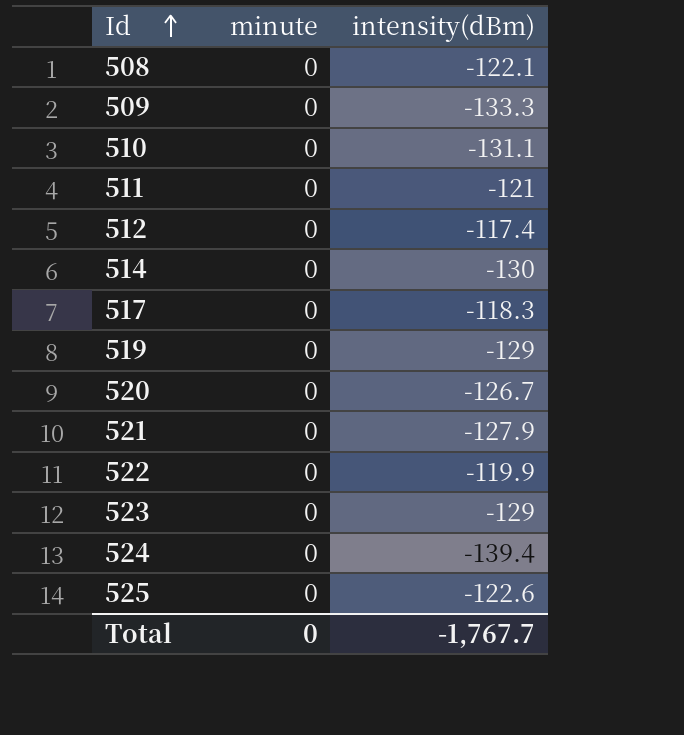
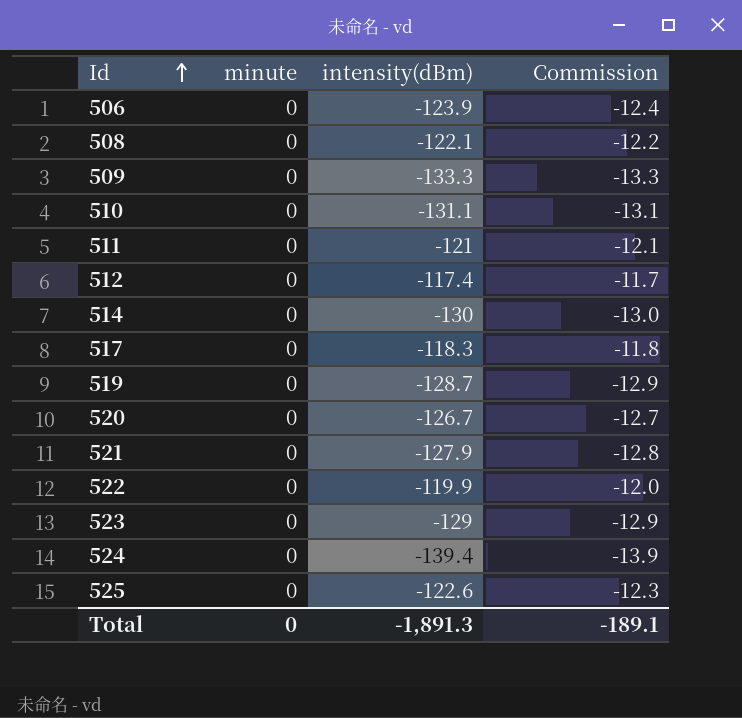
column Commission | formula: none -> [intensity(dBm)] * 0.1
row 506: none -> 0 | -123.9 | -12.4
519 | intensity(dBm): -129 -> -128.7
Total | intensity(dBm): -1,767.7 -> -1,891.3

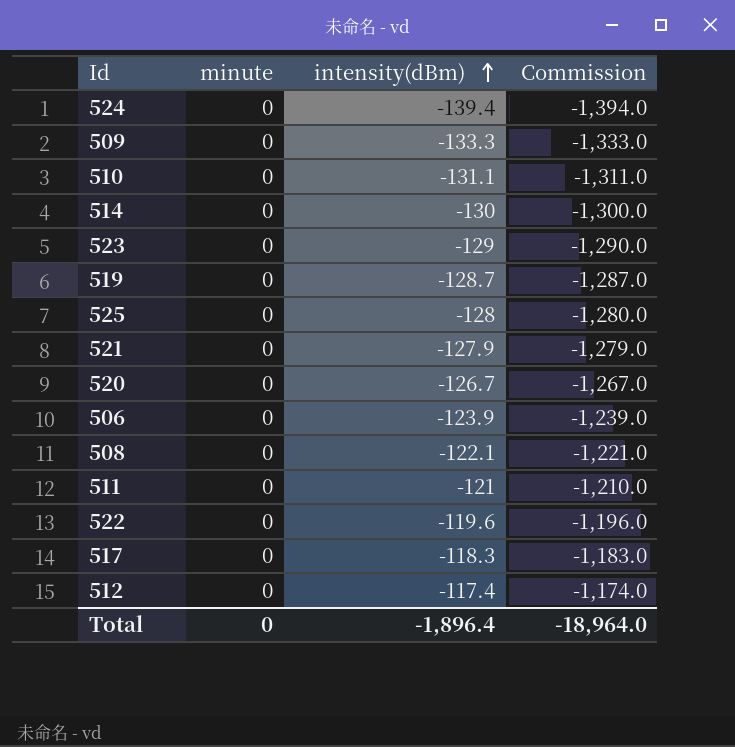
row order: Id ascending -> intensity(dBm) ascending
column Commission | formula: [intensity(dBm)] * 0.1 -> [intensity(dBm)] * 10
525 | intensity(dBm): -122.6 -> -128
522 | intensity(dBm): -119.9 -> -119.6
Total | intensity(dBm): -1,891.3 -> -1,896.4
Total | Commission: -189.1 -> -18,964.0

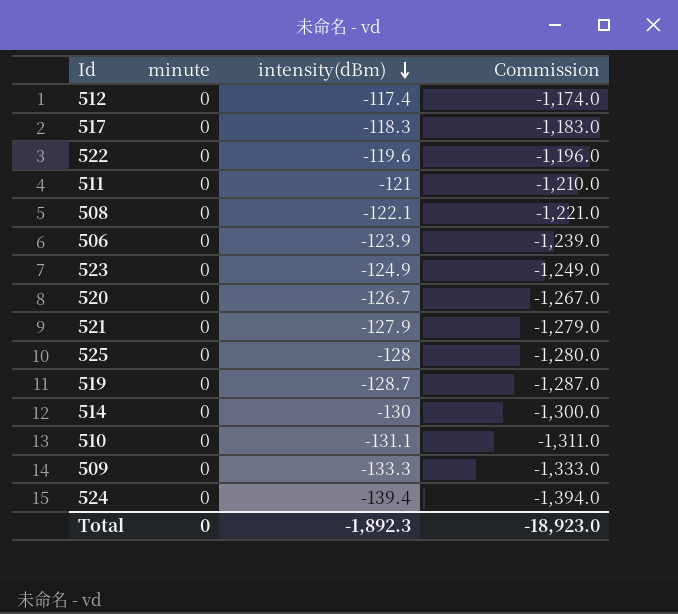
row order: intensity(dBm) ascending -> intensity(dBm) descending
523 | intensity(dBm): -129 -> -124.9
523 | Commission: -1,290.0 -> -1,249.0
Total | intensity(dBm): -1,896.4 -> -1,892.3
Total | Commission: -18,964.0 -> -18,923.0

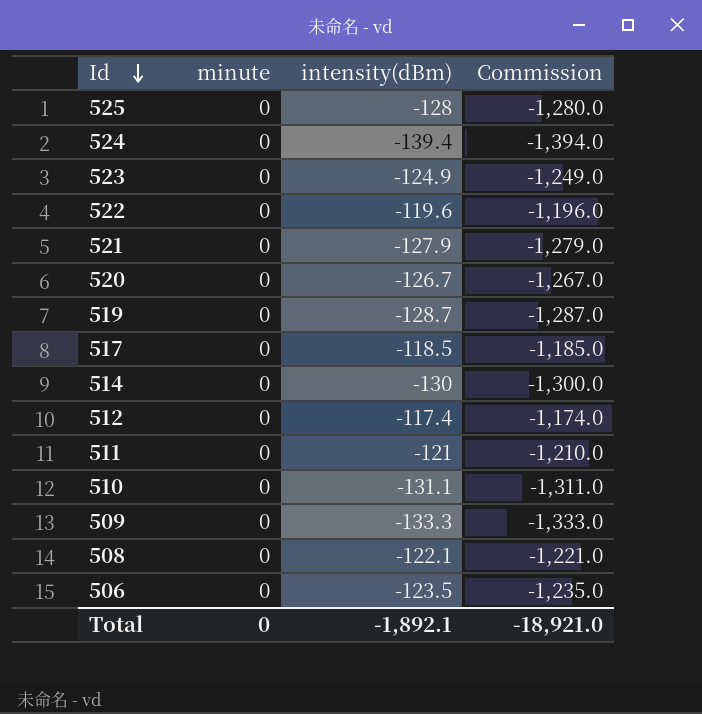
row order: intensity(dBm) descending -> Id descending
517 | intensity(dBm): -118.3 -> -118.5
517 | Commission: -1,183.0 -> -1,185.0
506 | intensity(dBm): -123.9 -> -123.5
506 | Commission: -1,239.0 -> -1,235.0
Total | intensity(dBm): -1,892.3 -> -1,892.1
Total | Commission: -18,923.0 -> -18,921.0

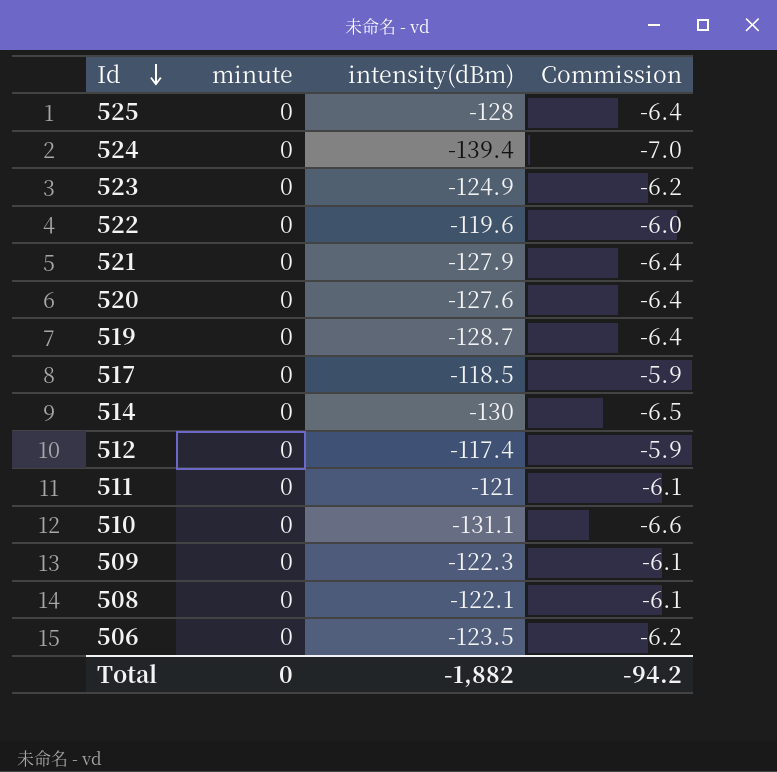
column Commission | formula: [intensity(dBm)] * 10 -> [intensity(dBm)] * 0.05
520 | intensity(dBm): -126.7 -> -127.6
509 | intensity(dBm): -133.3 -> -122.3
Total | intensity(dBm): -1,892.1 -> -1,882
Total | Commission: -18,921.0 -> -94.2

